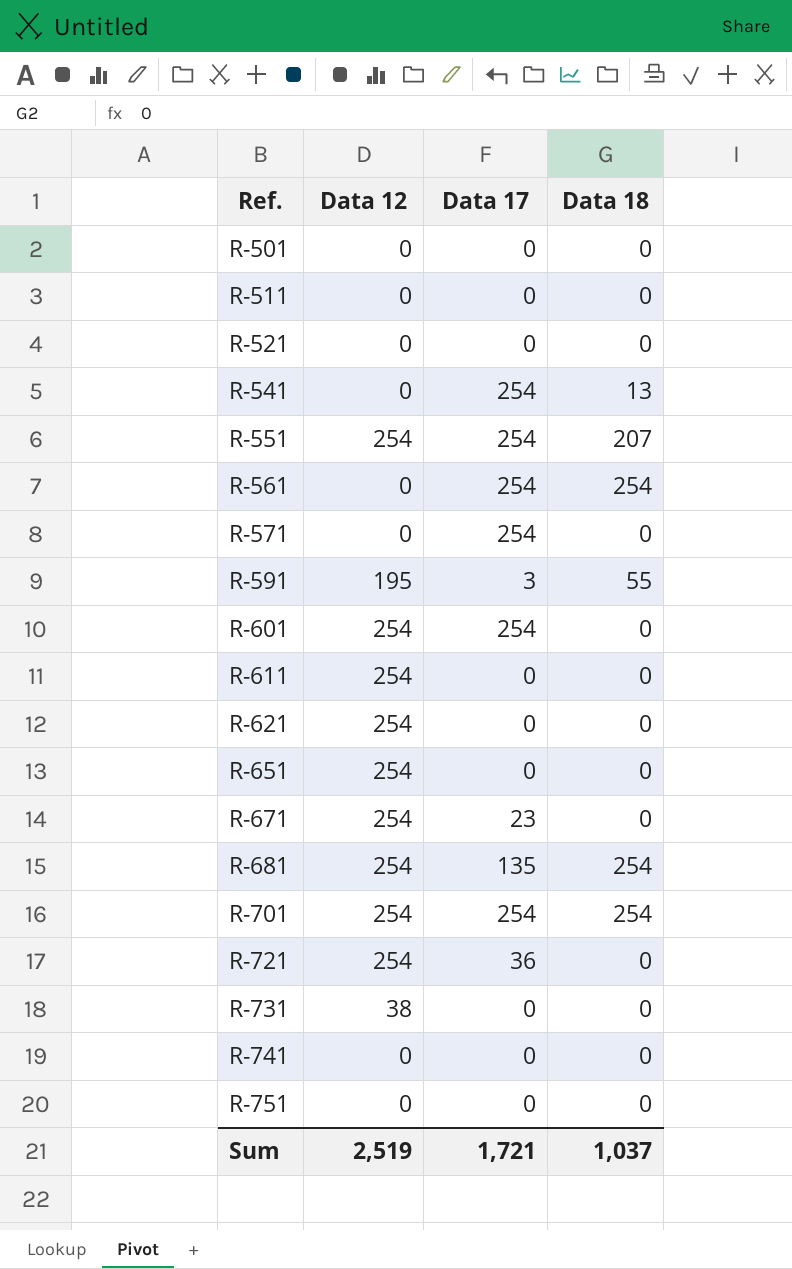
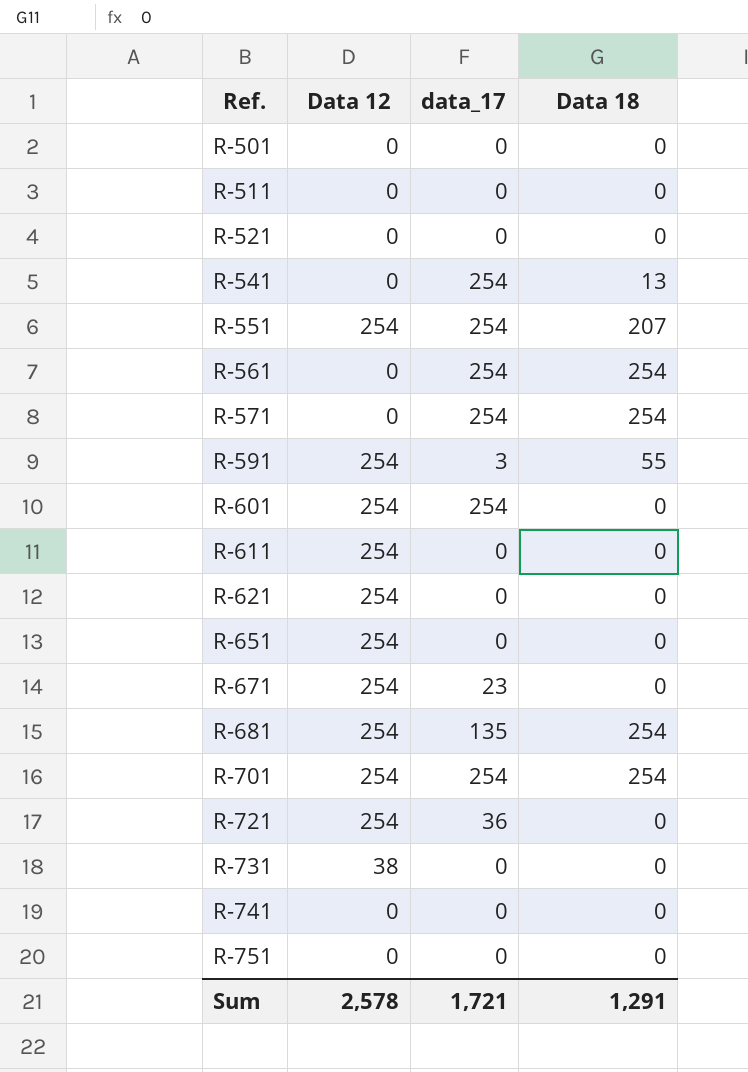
column name: Data 17 -> data_17
R-571 | Data 18: 0 -> 254
R-591 | Data 12: 195 -> 254
Sum | Data 12: 2,519 -> 2,578
Sum | Data 18: 1,037 -> 1,291

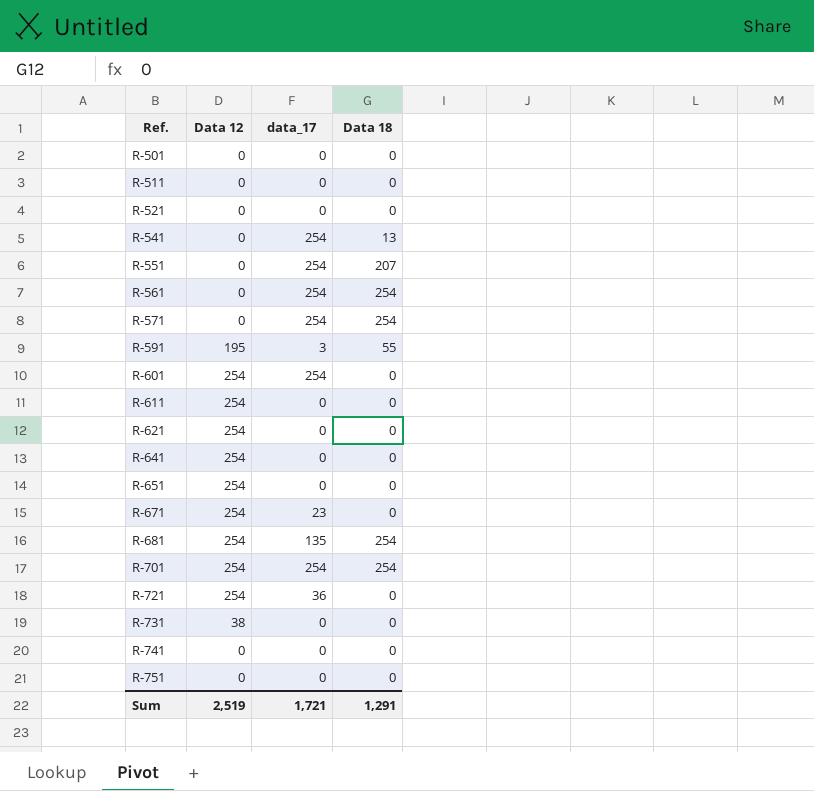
R-551 | Data 12: 254 -> 0
R-591 | Data 12: 254 -> 195
row R-641: none -> 254 | 0 | 0
Sum | Data 12: 2,578 -> 2,519

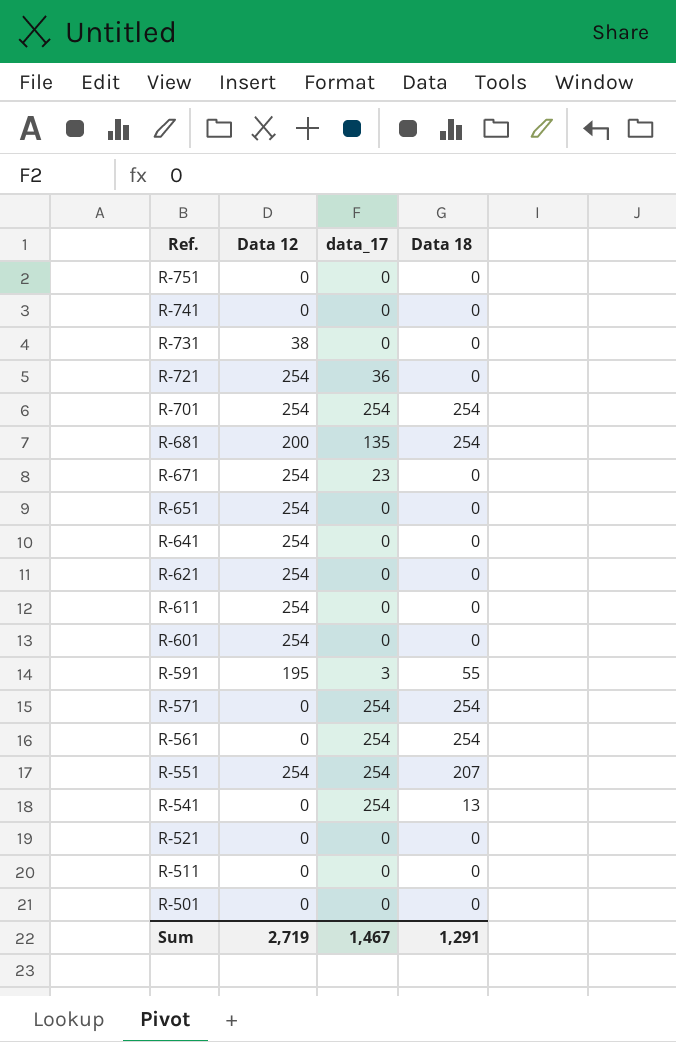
row order: Ref. ascending -> Ref. descending
R-681 | Data 12: 254 -> 200
R-601 | data_17: 254 -> 0
R-551 | Data 12: 0 -> 254
Sum | Data 12: 2,519 -> 2,719
Sum | data_17: 1,721 -> 1,467

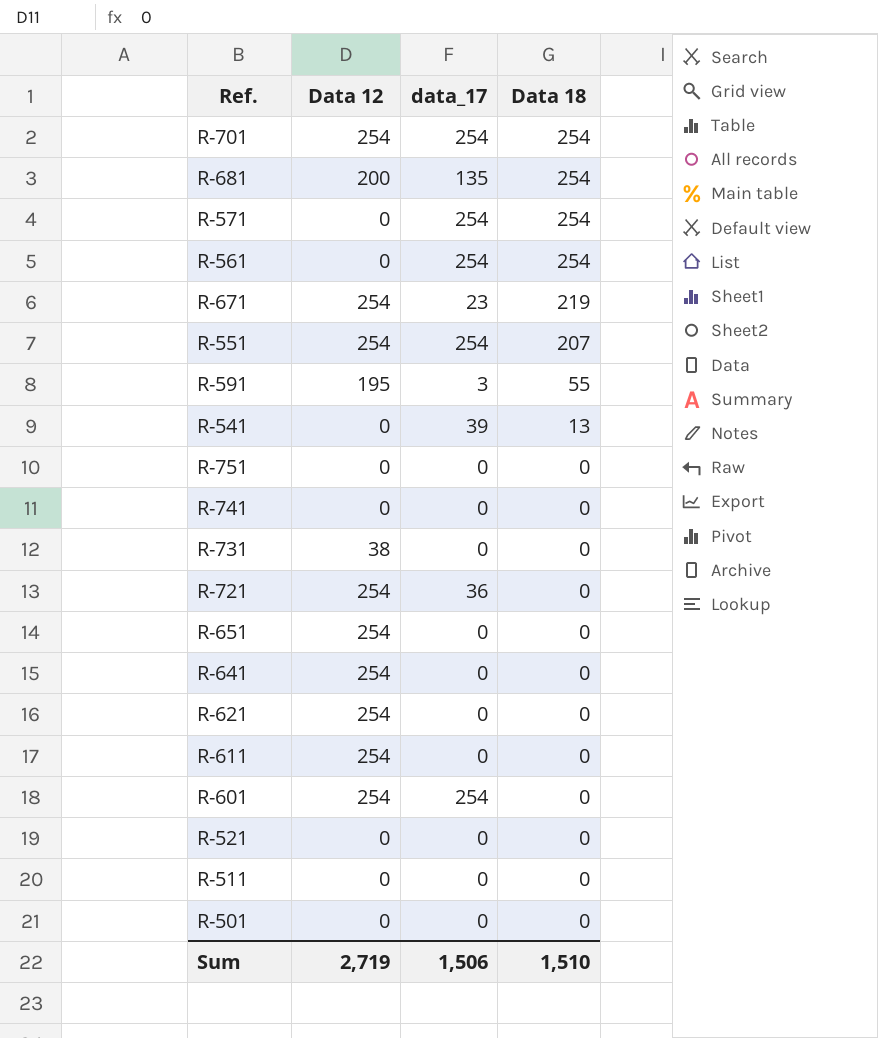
row order: Ref. descending -> Data 18 descending
R-671 | Data 18: 0 -> 219
R-541 | data_17: 254 -> 39
R-601 | data_17: 0 -> 254
Sum | data_17: 1,467 -> 1,506
Sum | Data 18: 1,291 -> 1,510

